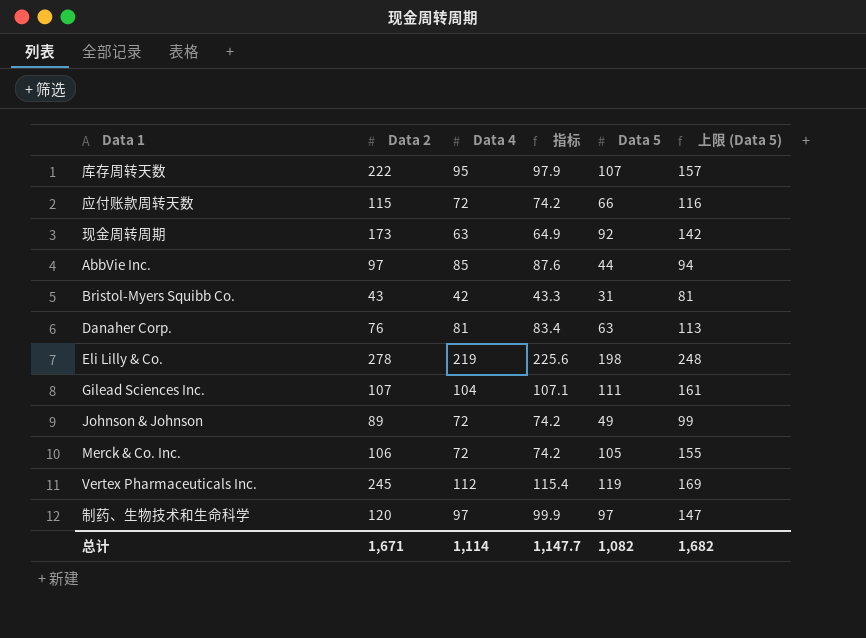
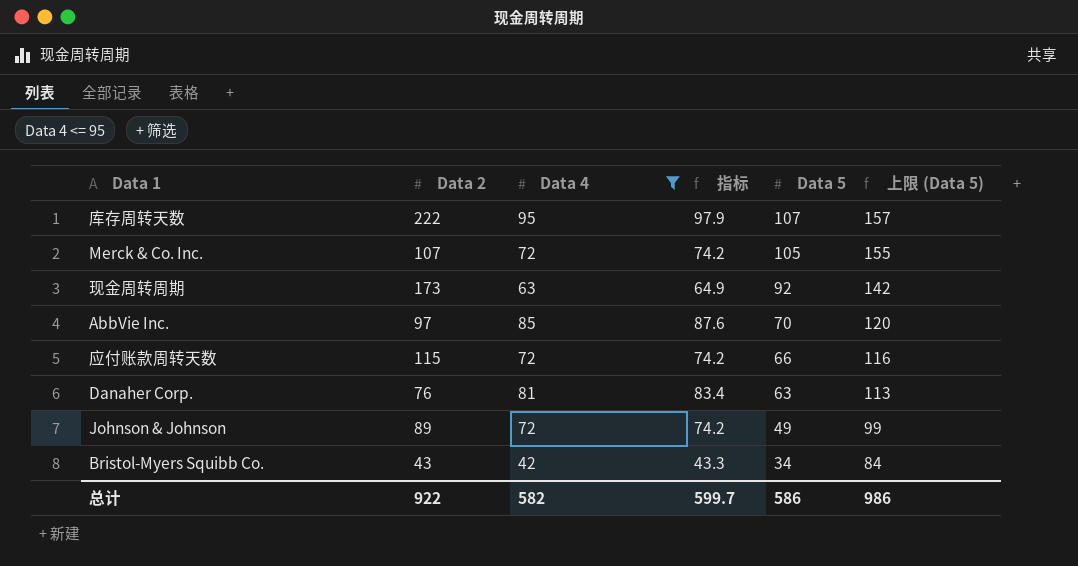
filter: none -> Data 4 <= 95
row order: none -> Data 5 descending
Merck & Co. Inc. | Data 2: 106 -> 107
AbbVie Inc. | Data 5: 44 -> 70
AbbVie Inc. | 上限 (Data 5): 94 -> 120
Bristol-Myers Squibb Co. | Data 5: 31 -> 34
Bristol-Myers Squibb Co. | 上限 (Data 5): 81 -> 84
总计 | Data 2: 1,671 -> 922
总计 | Data 4: 1,114 -> 582
总计 | 指标: 1,147.7 -> 599.7
总计 | Data 5: 1,082 -> 586
总计 | 上限 (Data 5): 1,682 -> 986

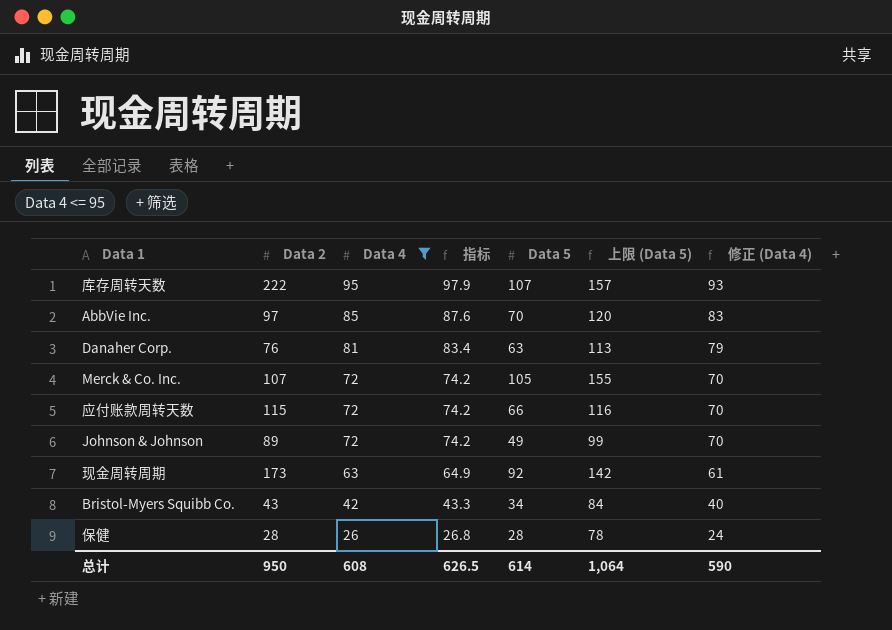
row order: Data 5 descending -> Data 4 descending
column 修正 (Data 4) | formula: none -> [Data 4] - 2
row 保健: none -> 28 | 26 | 26.8 | 28 | 78 | 24
总计 | Data 2: 922 -> 950
总计 | Data 4: 582 -> 608
总计 | 指标: 599.7 -> 626.5
总计 | Data 5: 586 -> 614
总计 | 上限 (Data 5): 986 -> 1,064

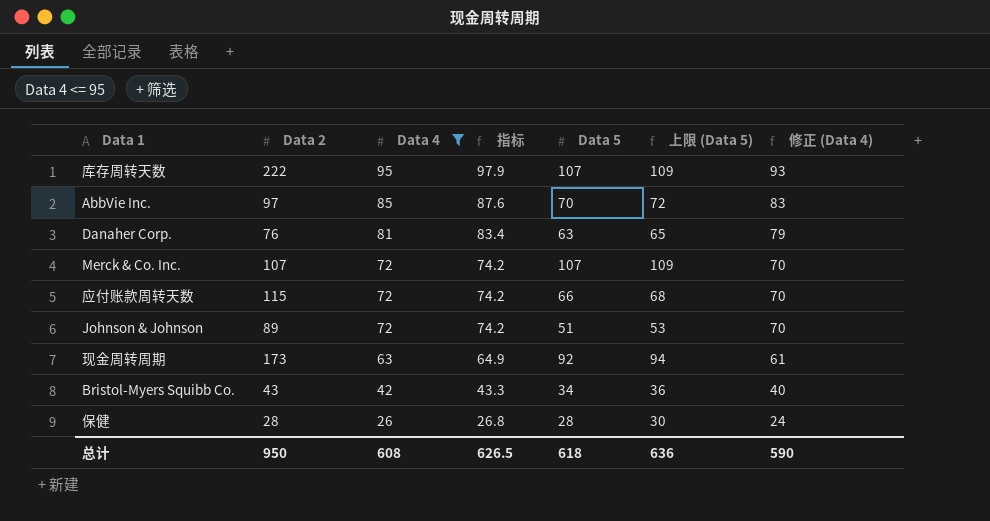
column 上限 (Data 5) | formula: [Data 5] + 50 -> [Data 5] + 2
Merck & Co. Inc. | Data 5: 105 -> 107
Johnson & Johnson | Data 5: 49 -> 51
总计 | Data 5: 614 -> 618
总计 | 上限 (Data 5): 1,064 -> 636

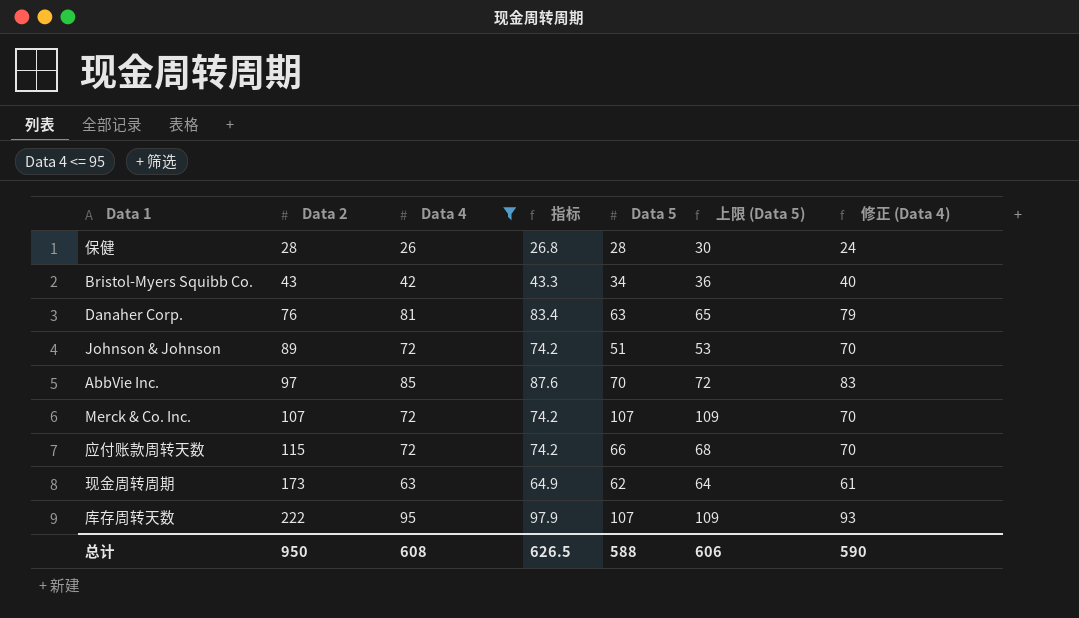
row order: Data 4 descending -> Data 2 ascending
现金周转周期 | Data 5: 92 -> 62
现金周转周期 | 上限 (Data 5): 94 -> 64
总计 | Data 5: 618 -> 588
总计 | 上限 (Data 5): 636 -> 606

